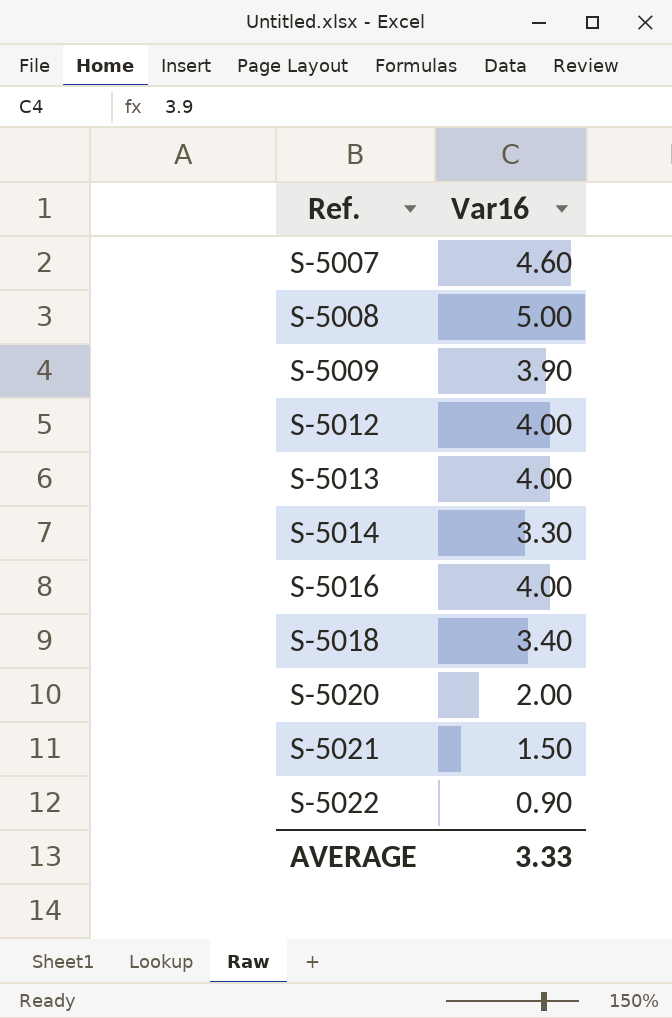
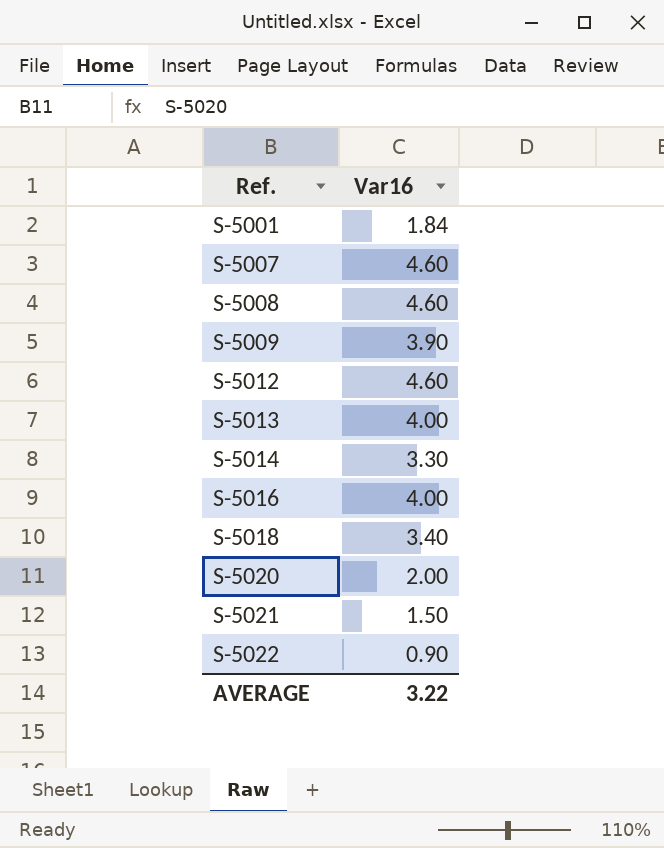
row S-5001: none -> 1.84
S-5008 | Var16: 5.00 -> 4.60
S-5012 | Var16: 4.00 -> 4.60
AVERAGE | Var16: 3.33 -> 3.22

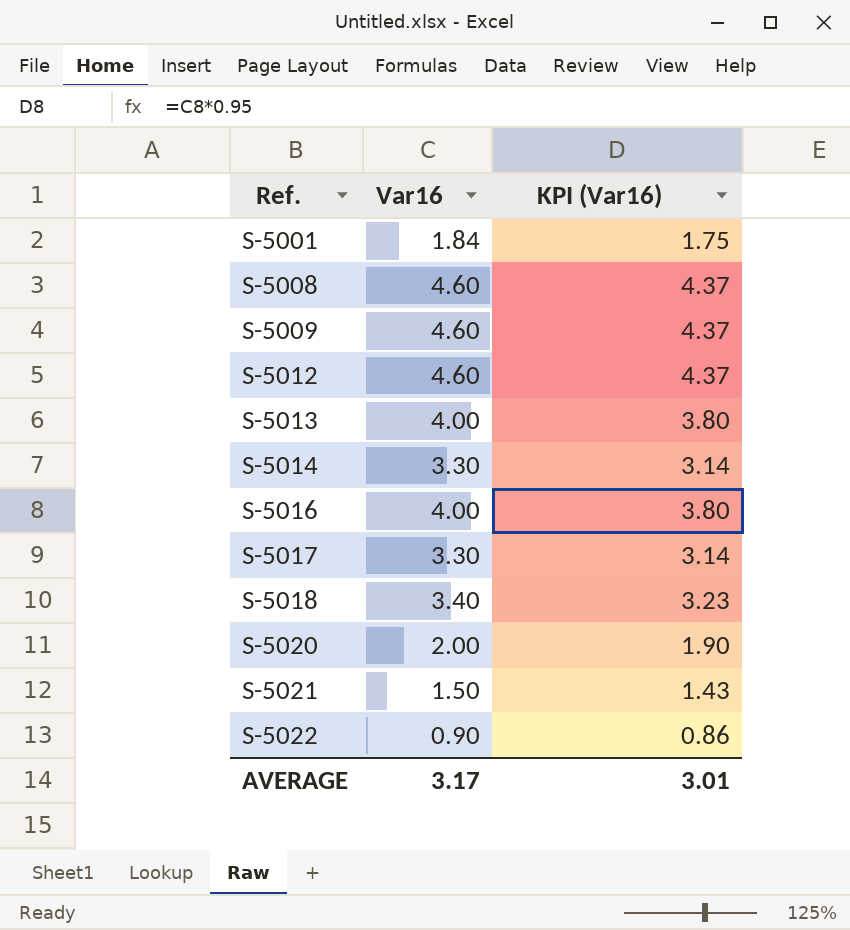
column KPI (Var16) | formula: none -> [Var16] * 0.95
row S-5007: 4.60 -> none
S-5009 | Var16: 3.90 -> 4.60
row S-5017: none -> 3.30 | 3.14
AVERAGE | Var16: 3.22 -> 3.17

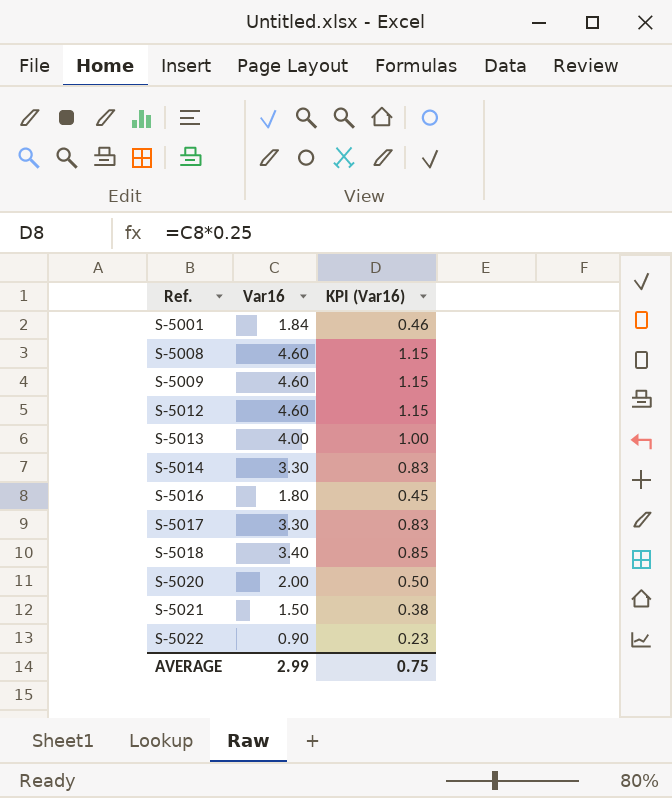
column KPI (Var16) | formula: [Var16] * 0.95 -> [Var16] * 0.25
S-5016 | Var16: 4.00 -> 1.80
AVERAGE | Var16: 3.17 -> 2.99
AVERAGE | KPI (Var16): 3.01 -> 0.75

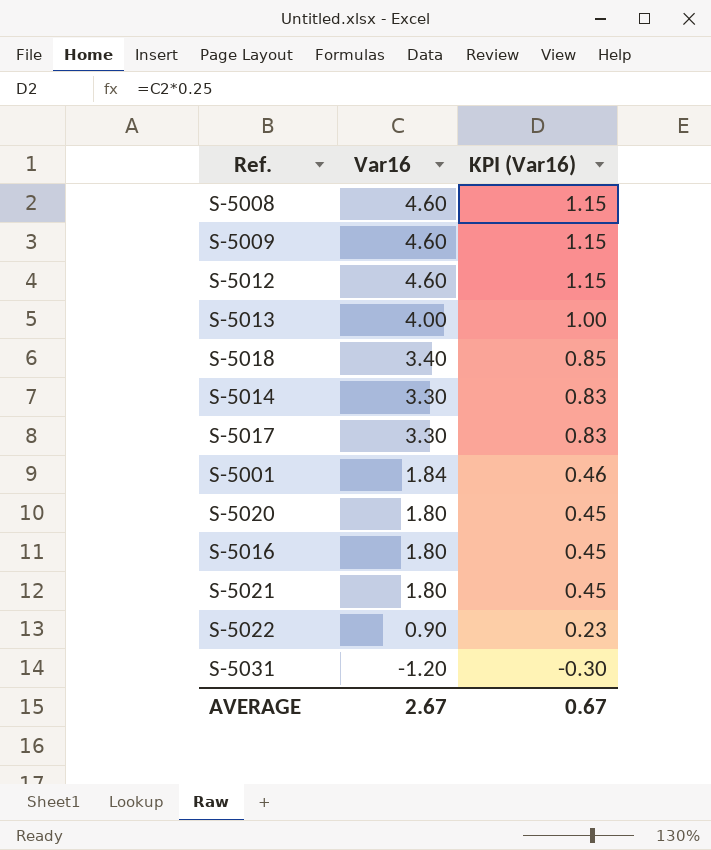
row order: Ref. ascending -> Var16 descending
S-5020 | Var16: 2.00 -> 1.80
S-5020 | KPI (Var16): 0.50 -> 0.45
S-5021 | Var16: 1.50 -> 1.80
S-5021 | KPI (Var16): 0.38 -> 0.45
row S-5031: none -> -1.20 | -0.30
AVERAGE | Var16: 2.99 -> 2.67
AVERAGE | KPI (Var16): 0.75 -> 0.67

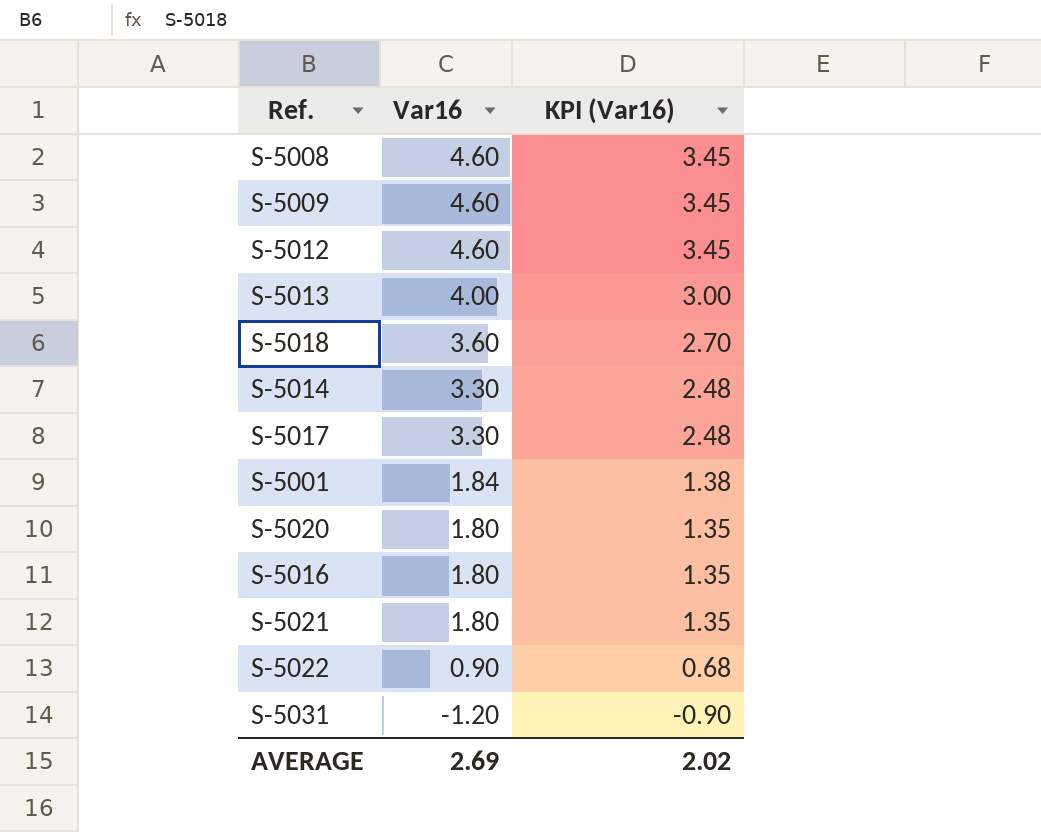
column KPI (Var16) | formula: [Var16] * 0.25 -> [Var16] * 0.75
S-5018 | Var16: 3.40 -> 3.60
AVERAGE | Var16: 2.67 -> 2.69
AVERAGE | KPI (Var16): 0.67 -> 2.02

